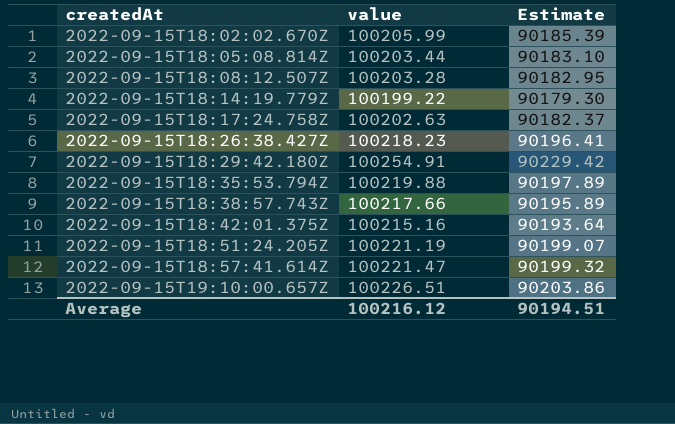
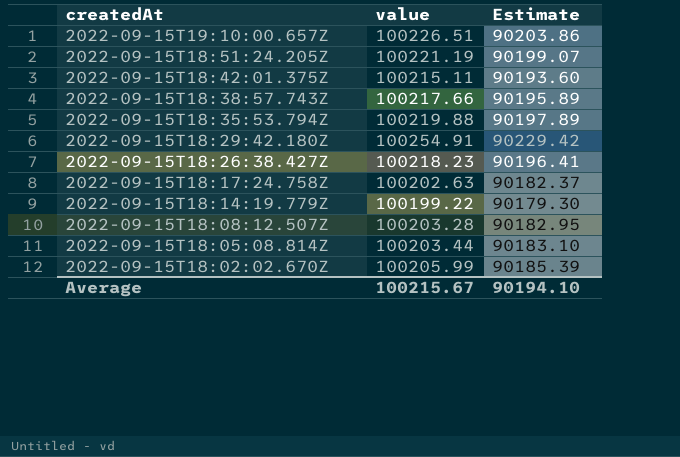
row order: createdAt ascending -> createdAt descending
row 2022-09-15T18:57:41.614Z: 100221.47 | 90199.32 -> none
2022-09-15T18:42:01.375Z | value: 100215.16 -> 100215.11
2022-09-15T18:42:01.375Z | Estimate: 90193.64 -> 90193.60
Average | value: 100216.12 -> 100215.67
Average | Estimate: 90194.51 -> 90194.10

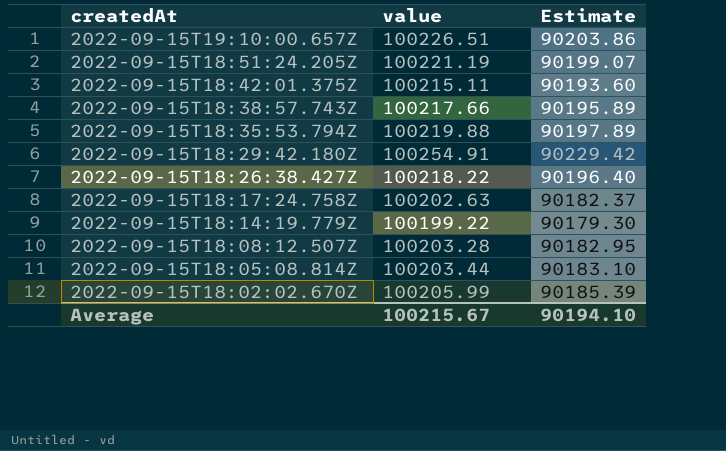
2022-09-15T18:26:38.427Z | value: 100218.23 -> 100218.22
2022-09-15T18:26:38.427Z | Estimate: 90196.41 -> 90196.40

